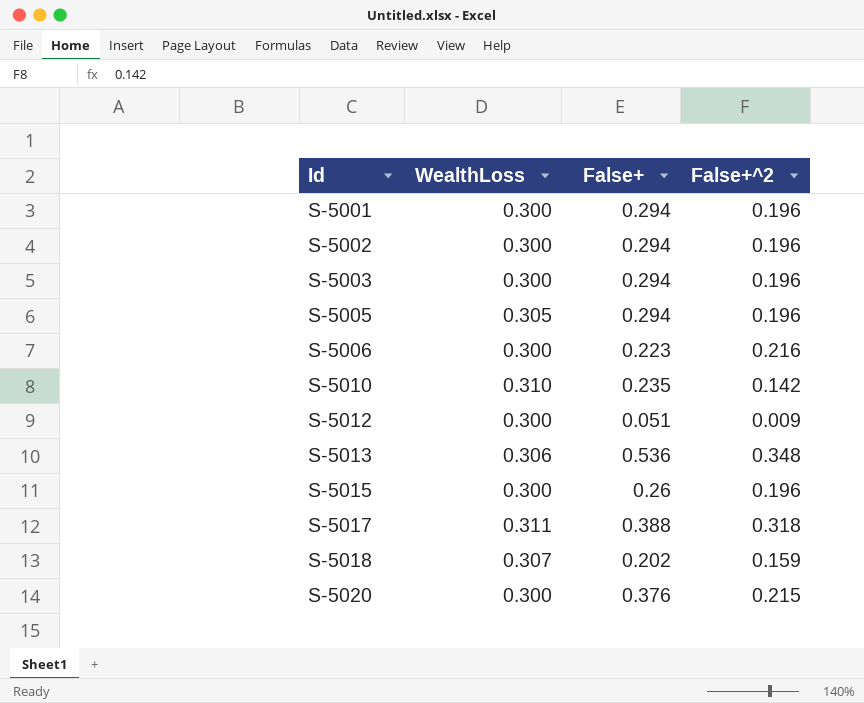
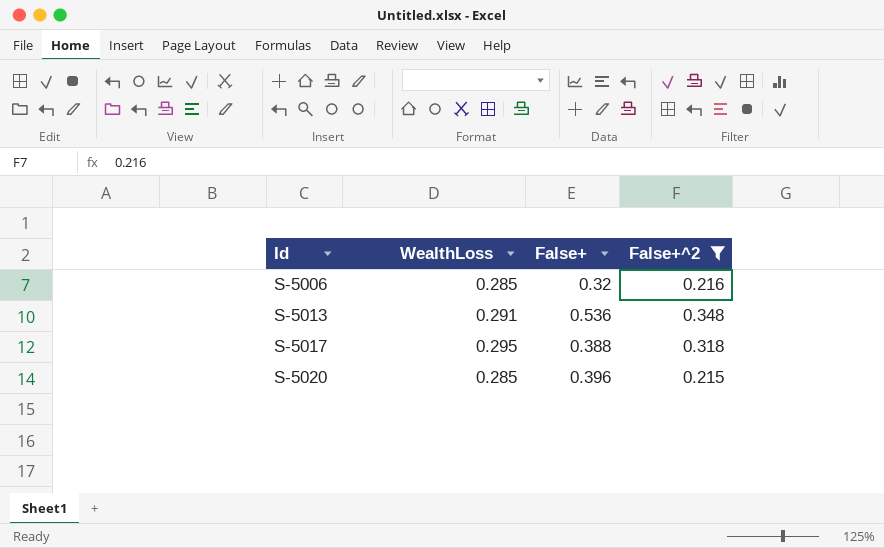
filter: none -> False+^2 >= 0.215
S-5006 | WealthLoss: 0.300 -> 0.285
S-5006 | False+: 0.223 -> 0.32
S-5013 | WealthLoss: 0.306 -> 0.291
S-5017 | WealthLoss: 0.311 -> 0.295
S-5020 | WealthLoss: 0.300 -> 0.285
S-5020 | False+: 0.376 -> 0.396

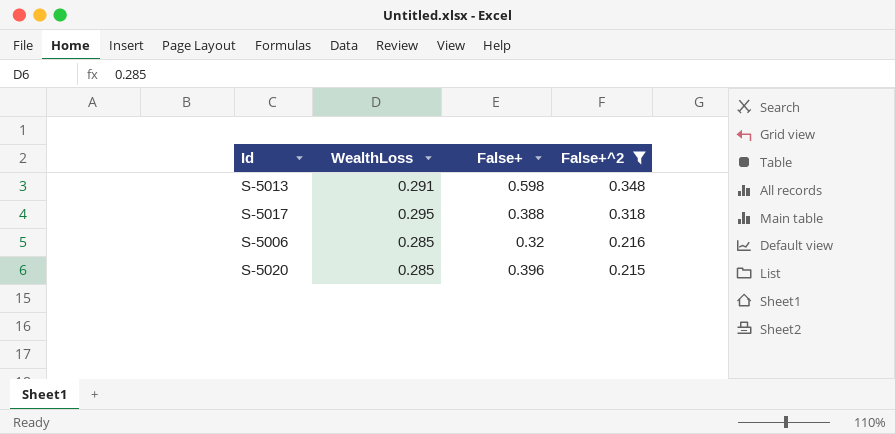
row order: Id ascending -> False+^2 descending
S-5013 | False+: 0.536 -> 0.598

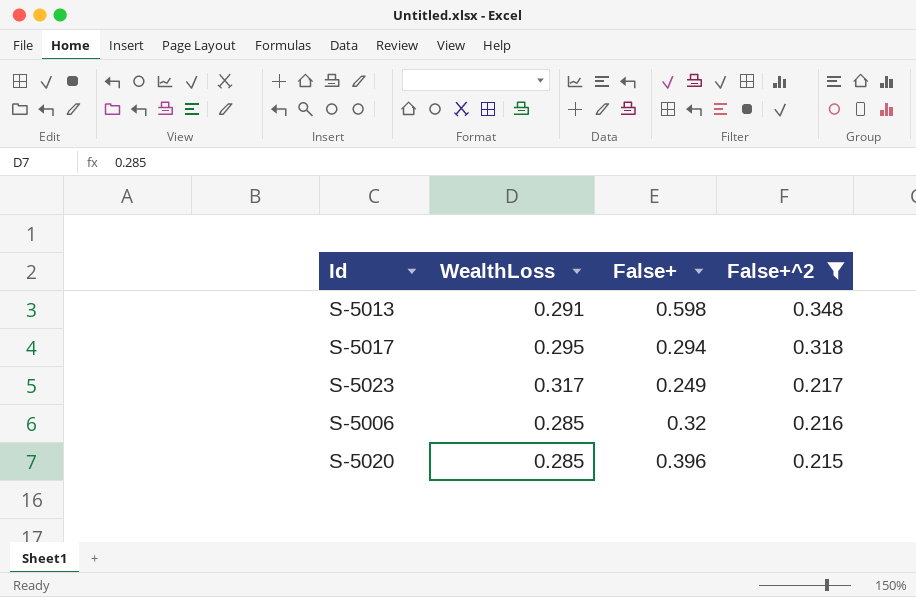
S-5017 | False+: 0.388 -> 0.294
row S-5023: none -> 0.317 | 0.249 | 0.217

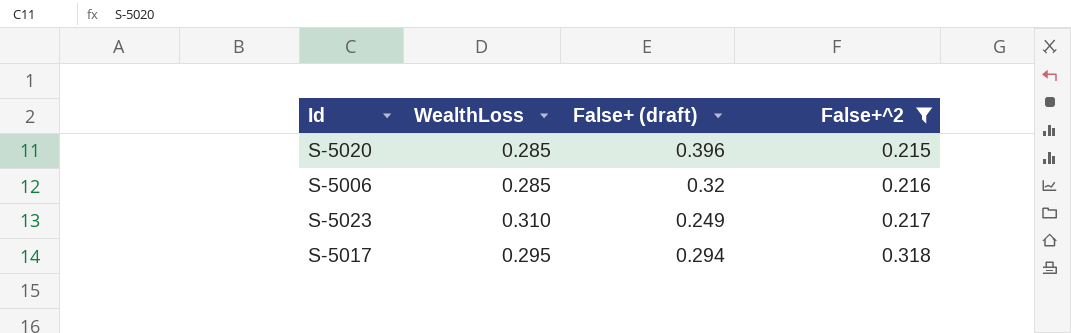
row order: False+^2 descending -> False+^2 ascending
column name: False+ -> False+ (draft)
row S-5013: 0.291 | 0.598 | 0.348 -> none
S-5023 | WealthLoss: 0.317 -> 0.310

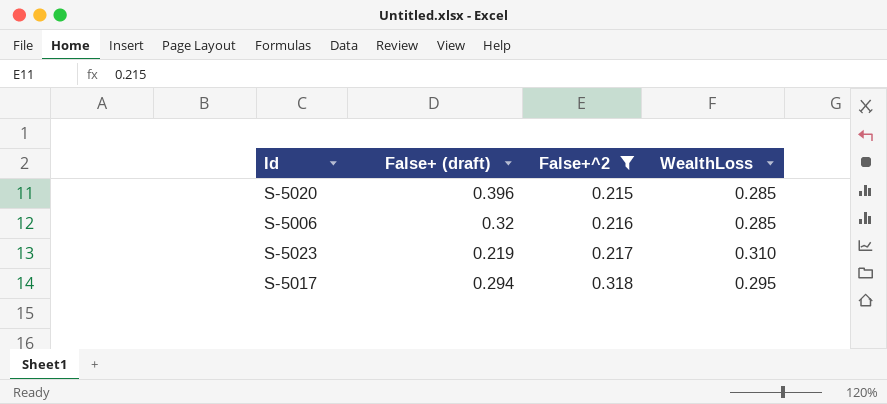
column WealthLoss | position: 2 -> 4
S-5023 | False+ (draft): 0.249 -> 0.219

